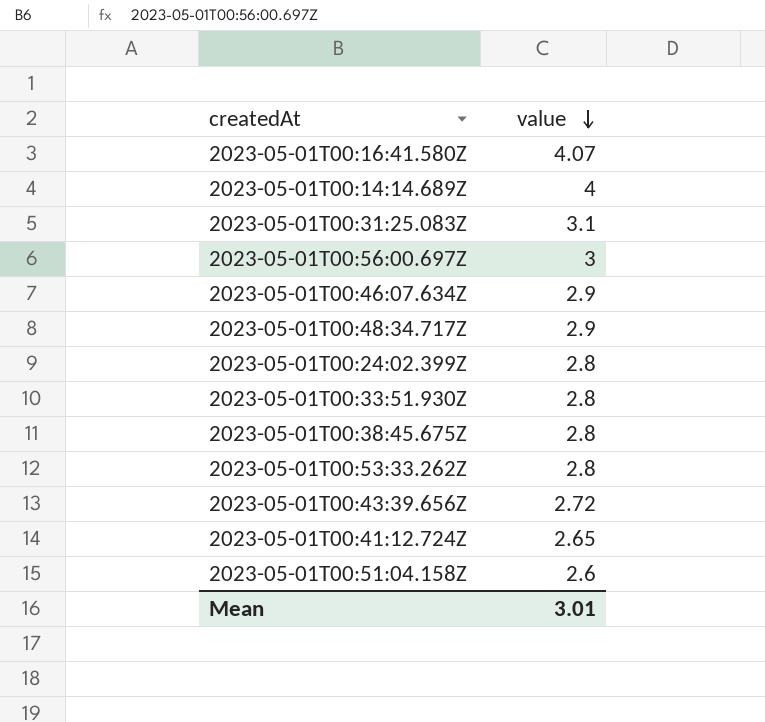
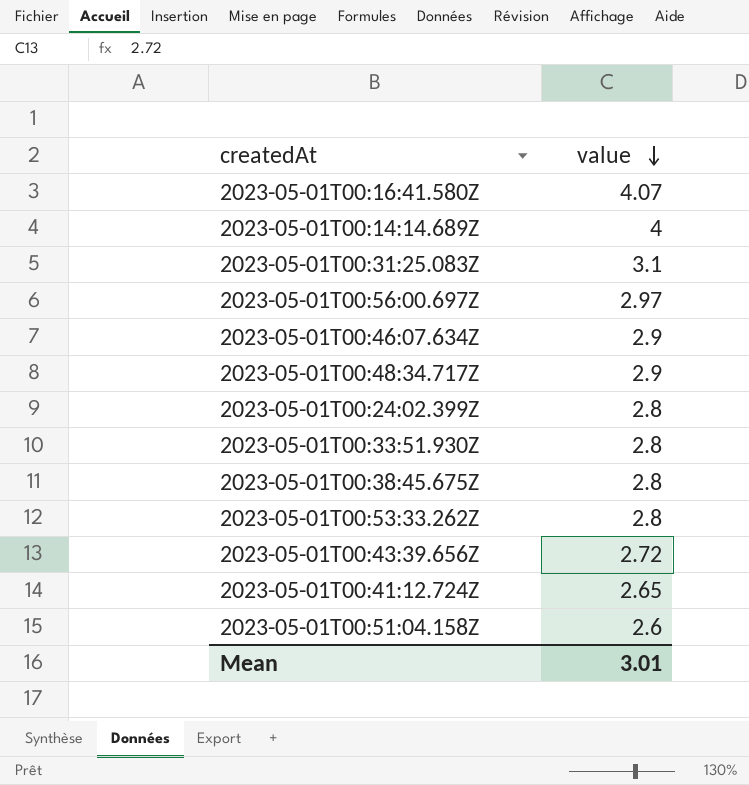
2023-05-01T00:56:00.697Z | value: 3 -> 2.97

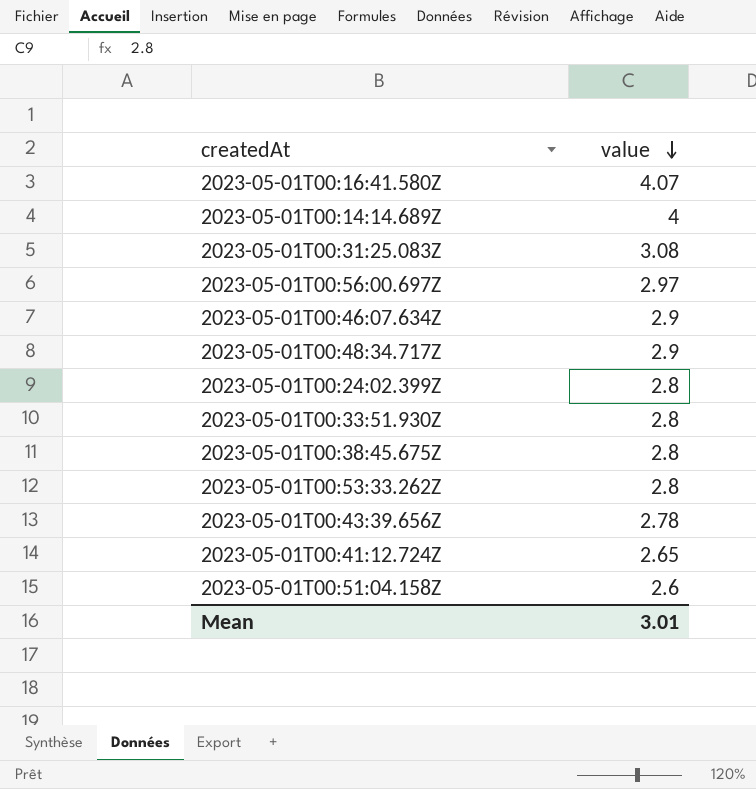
2023-05-01T00:31:25.083Z | value: 3.1 -> 3.08
2023-05-01T00:43:39.656Z | value: 2.72 -> 2.78

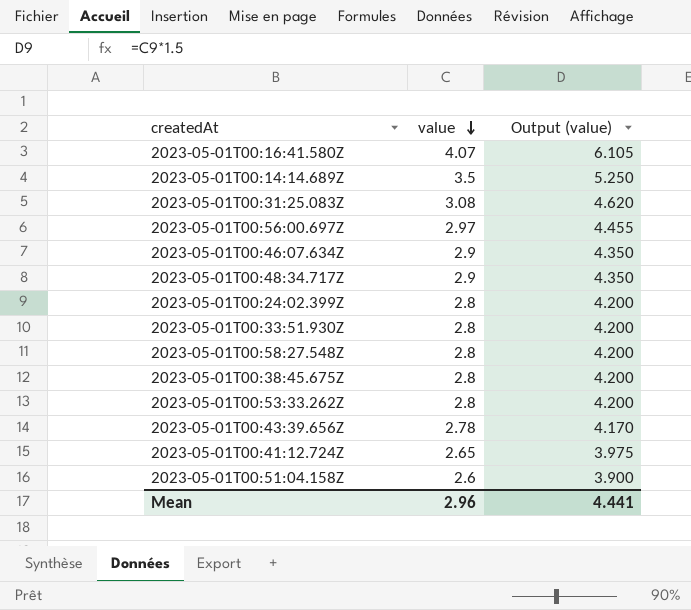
column Output (value) | formula: none -> [value] * 1.5
2023-05-01T00:14:14.689Z | value: 4 -> 3.5
row 2023-05-01T00:58:27.548Z: none -> 2.8 | 4.200
Mean | value: 3.01 -> 2.96

